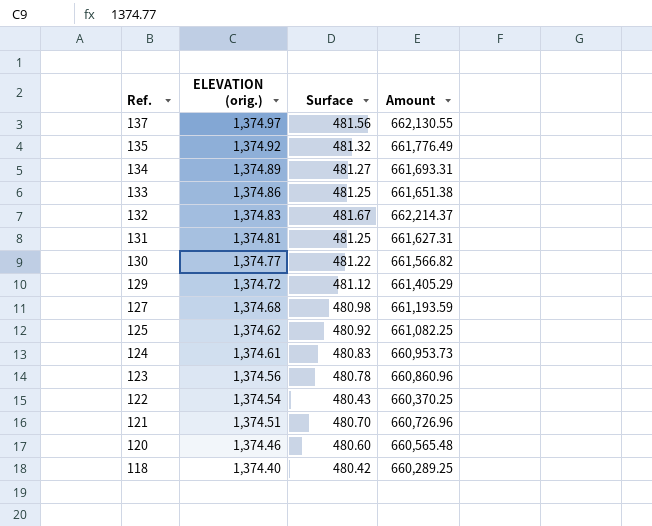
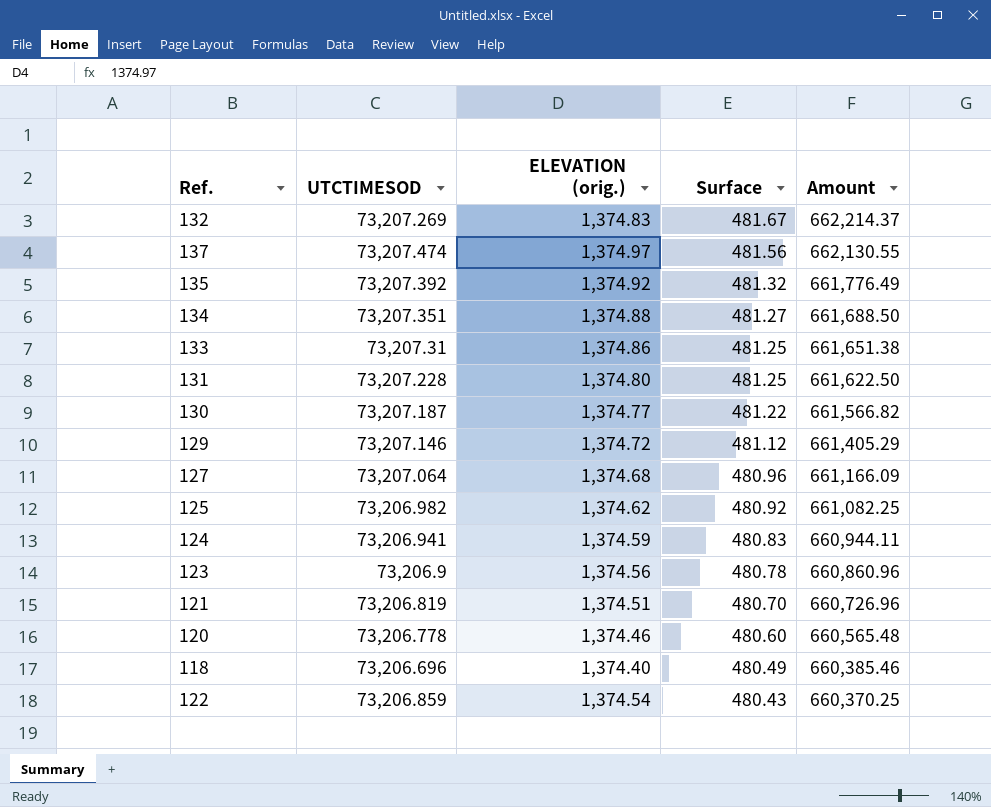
row order: Ref. descending -> Surface descending
column UTCTIMESOD | position: none -> 2
134 | ELEVATION (orig.): 1,374.89 -> 1,374.88
134 | Amount: 661,693.31 -> 661,688.50
131 | ELEVATION (orig.): 1,374.81 -> 1,374.80
131 | Amount: 661,627.31 -> 661,622.50
127 | Surface: 480.98 -> 480.96
127 | Amount: 661,193.59 -> 661,166.09
124 | ELEVATION (orig.): 1,374.61 -> 1,374.59
124 | Amount: 660,953.73 -> 660,944.11
118 | Surface: 480.42 -> 480.49
118 | Amount: 660,289.25 -> 660,385.46

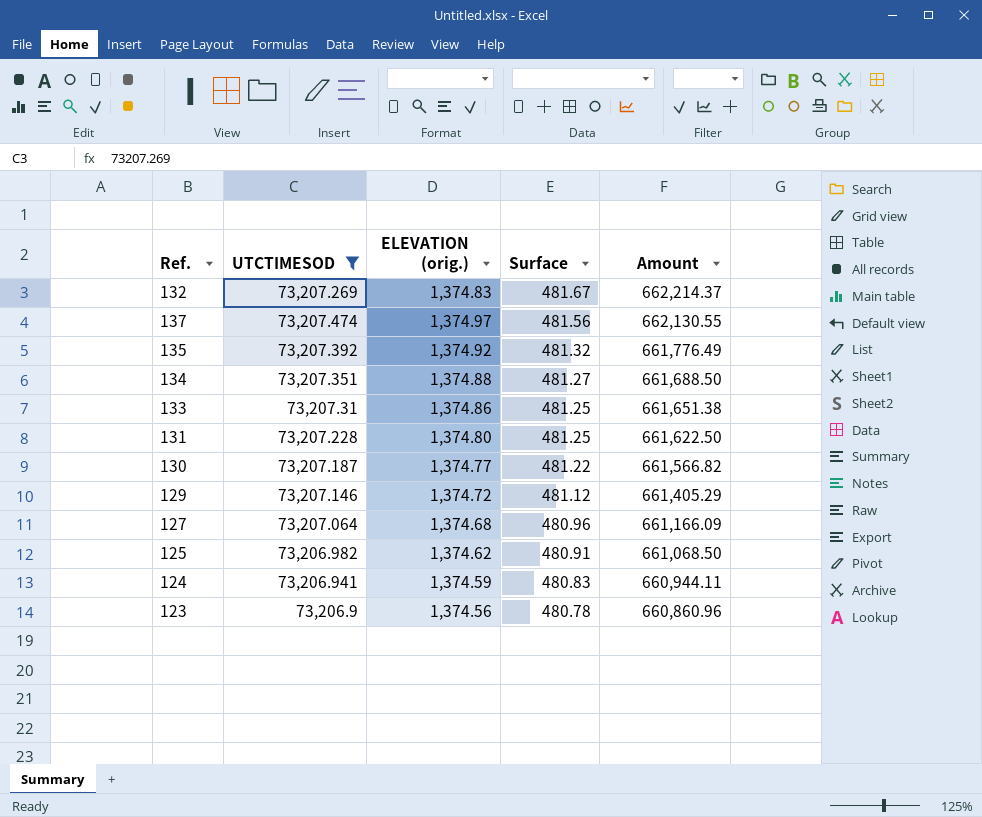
filter: none -> UTCTIMESOD >= 73,206.9
125 | Surface: 480.92 -> 480.91
125 | Amount: 661,082.25 -> 661,068.50

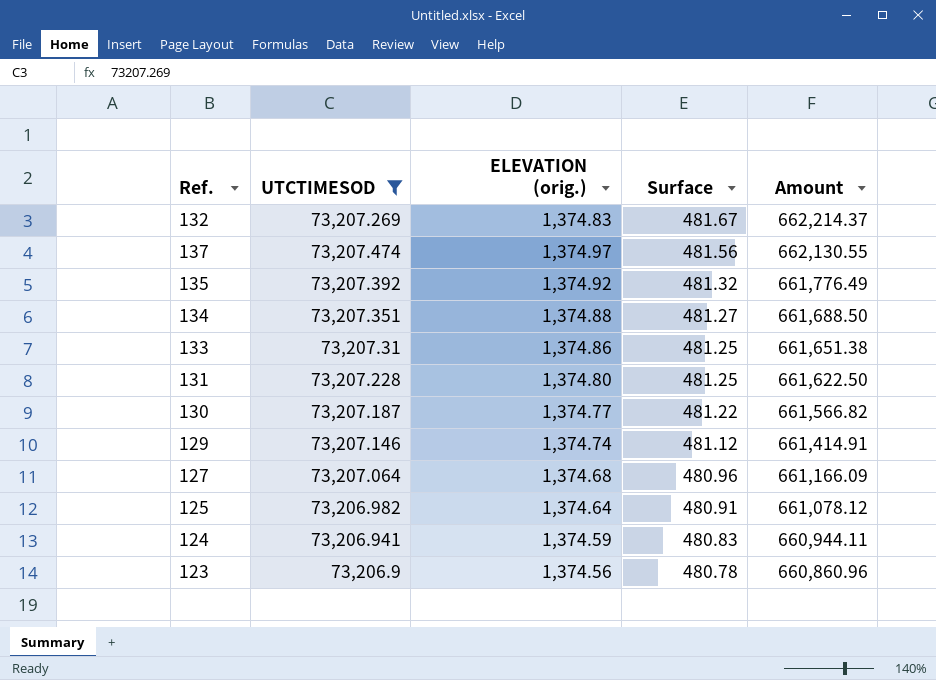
129 | ELEVATION (orig.): 1,374.72 -> 1,374.74
129 | Amount: 661,405.29 -> 661,414.91
125 | ELEVATION (orig.): 1,374.62 -> 1,374.64
125 | Amount: 661,068.50 -> 661,078.12

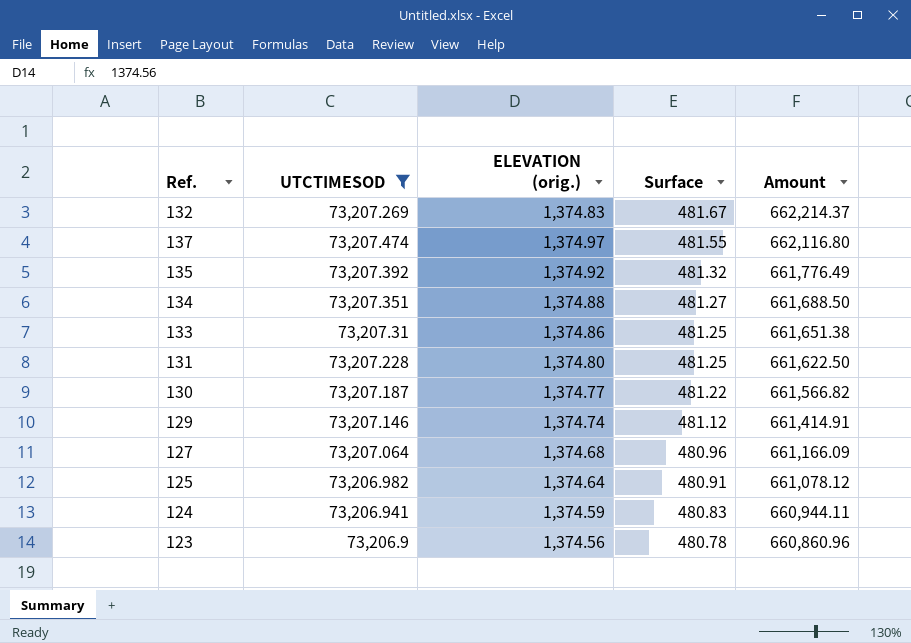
137 | Surface: 481.56 -> 481.55
137 | Amount: 662,130.55 -> 662,116.80

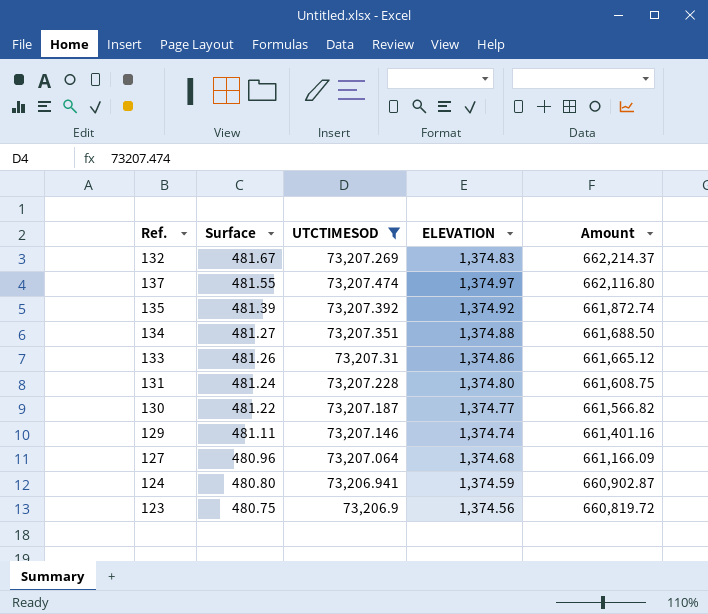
column Surface | position: 4 -> 2
column name: ELEVATION (orig.) -> ELEVATION
row 125: 73,206.982 | 1,374.64 | 480.91 | 661,078.12 -> none
135 | Surface: 481.32 -> 481.39
135 | Amount: 661,776.49 -> 661,872.74
133 | Surface: 481.25 -> 481.26
133 | Amount: 661,651.38 -> 661,665.12
131 | Surface: 481.25 -> 481.24
131 | Amount: 661,622.50 -> 661,608.75
129 | Surface: 481.12 -> 481.11
129 | Amount: 661,414.91 -> 661,401.16
124 | Surface: 480.83 -> 480.80
124 | Amount: 660,944.11 -> 660,902.87
123 | Surface: 480.78 -> 480.75
123 | Amount: 660,860.96 -> 660,819.72

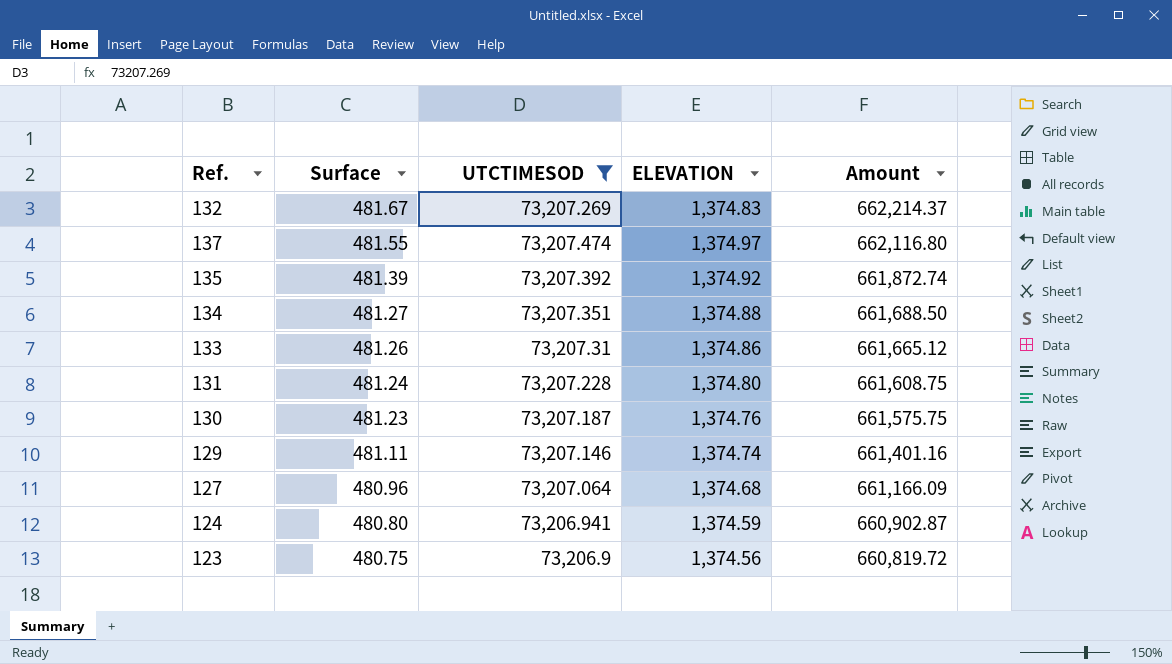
130 | Surface: 481.22 -> 481.23
130 | ELEVATION: 1,374.77 -> 1,374.76
130 | Amount: 661,566.82 -> 661,575.75

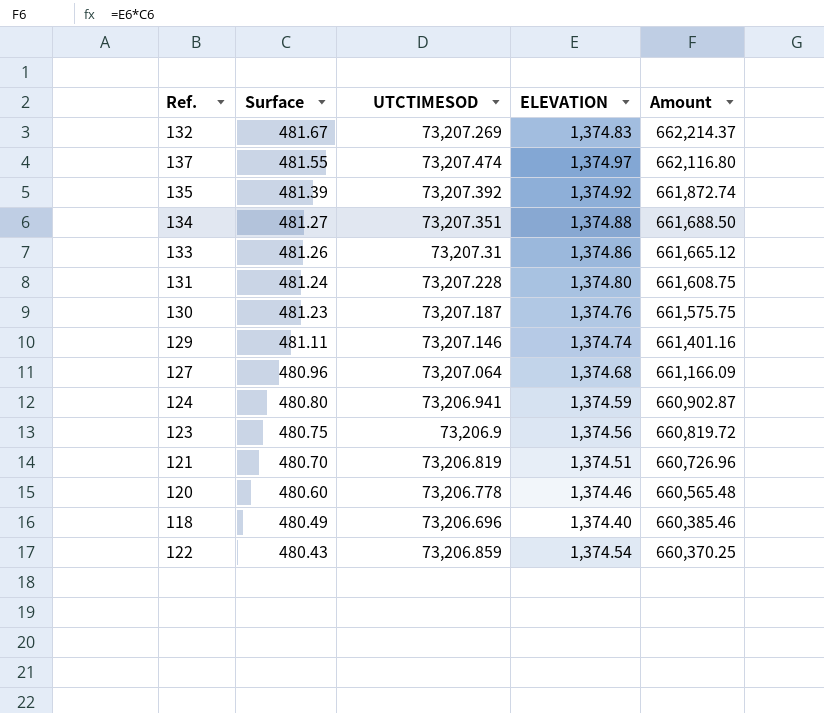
filter: UTCTIMESOD >= 73,206.9 -> none

